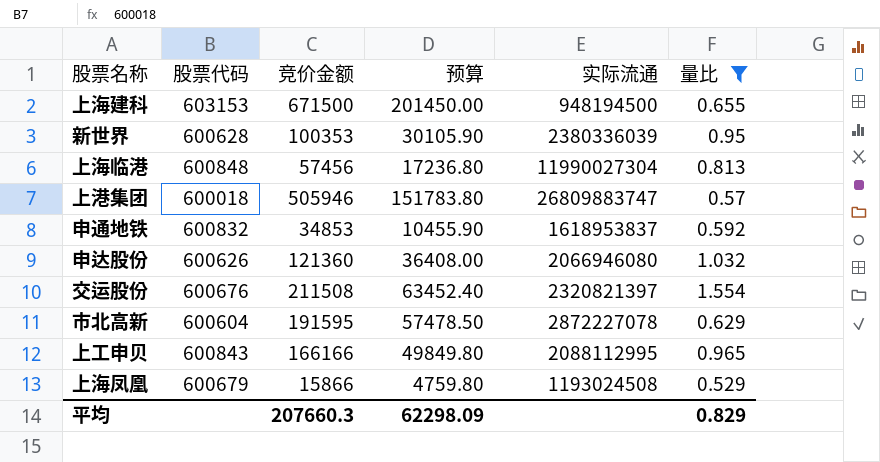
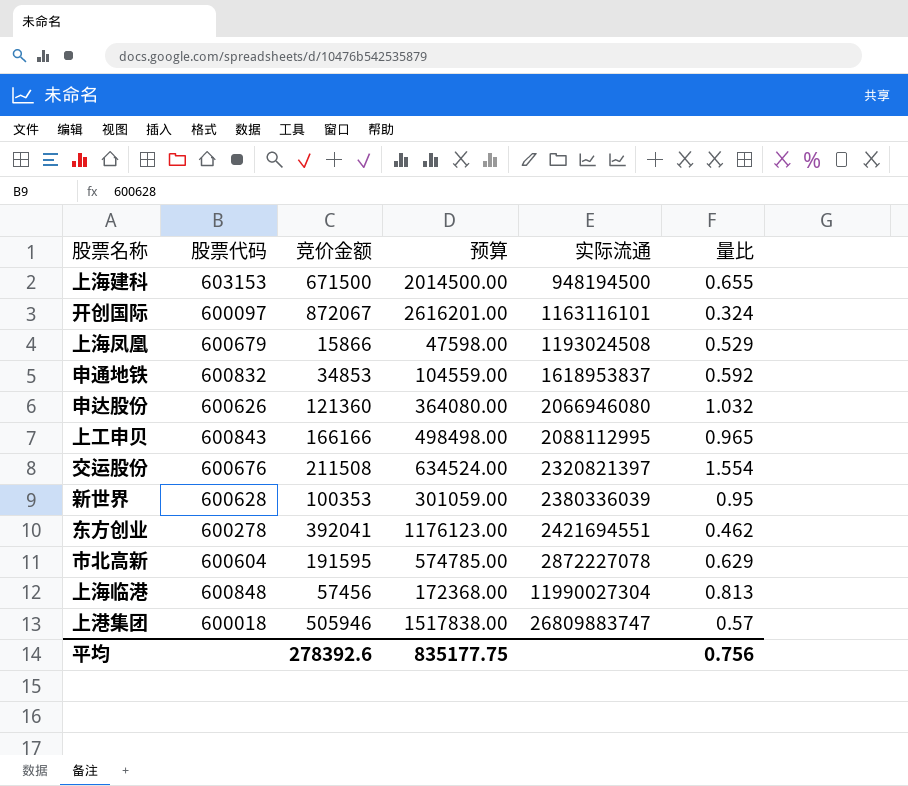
filter: 量比 >= 0.529 -> none
row order: none -> 实际流通 ascending
column 预算 | formula: [竞价金额] * 0.3 -> [竞价金额] * 3
平均 | 竞价金额: 207660.3 -> 278392.6
平均 | 预算: 62298.09 -> 835177.75
平均 | 量比: 0.829 -> 0.756

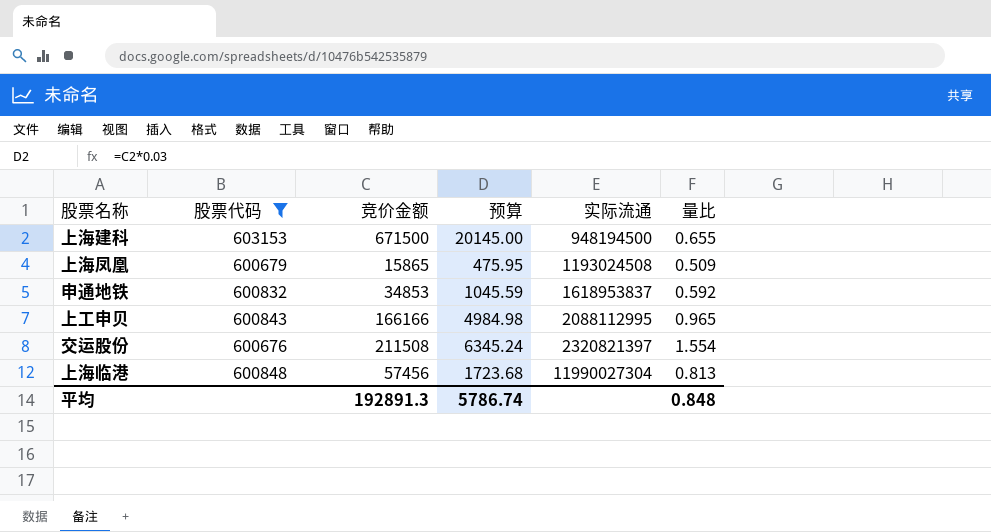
filter: none -> 股票代码 >= 600676
column 预算 | formula: [竞价金额] * 3 -> [竞价金额] * 0.03
上海凤凰 | 竞价金额: 15866 -> 15865
上海凤凰 | 量比: 0.529 -> 0.509
平均 | 竞价金额: 278392.6 -> 192891.3
平均 | 预算: 835177.75 -> 5786.74
平均 | 量比: 0.756 -> 0.848

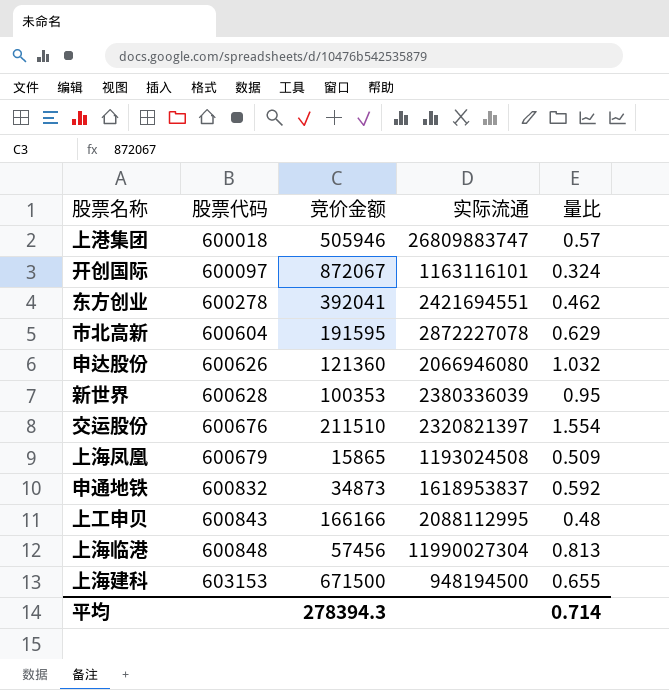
filter: 股票代码 >= 600676 -> none
row order: 实际流通 ascending -> 股票代码 ascending
column 预算 | formula: [竞价金额] * 0.03 -> none
交运股份 | 竞价金额: 211508 -> 211510
申通地铁 | 竞价金额: 34853 -> 34873
上工申贝 | 量比: 0.965 -> 0.48
平均 | 竞价金额: 192891.3 -> 278394.3
平均 | 量比: 0.848 -> 0.714

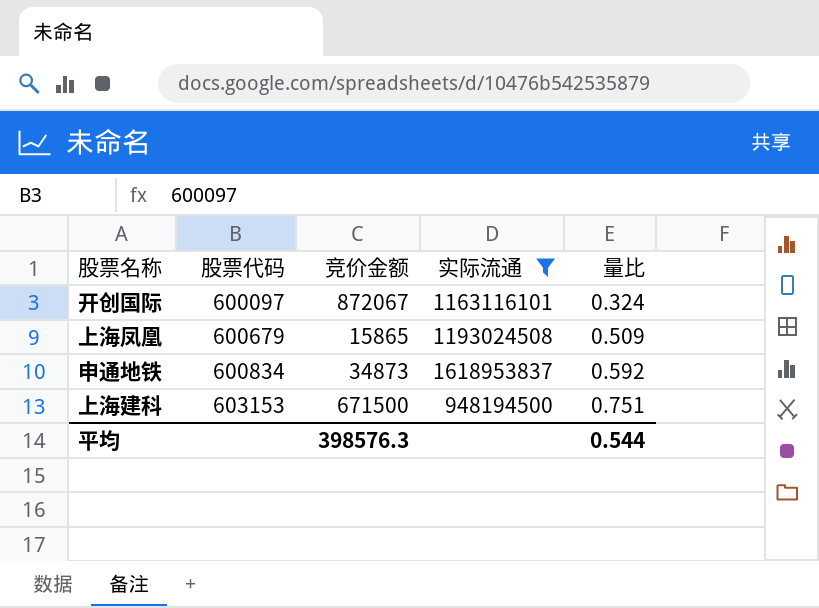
filter: none -> 实际流通 <= 1618953837
申通地铁 | 股票代码: 600832 -> 600834
上海建科 | 量比: 0.655 -> 0.751
平均 | 竞价金额: 278394.3 -> 398576.3
平均 | 量比: 0.714 -> 0.544

